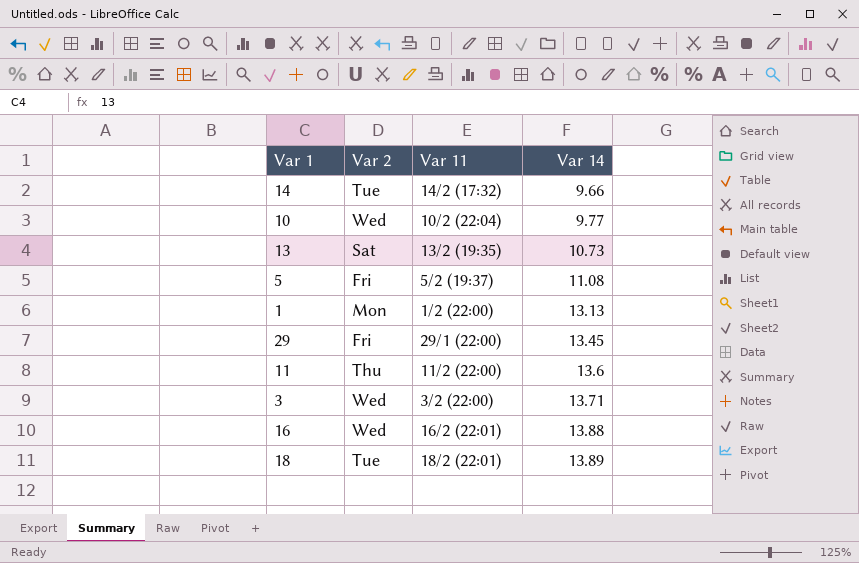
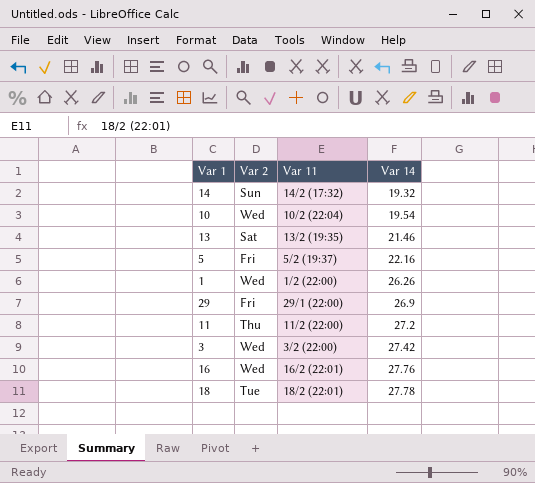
14 | Var 2: Tue -> Sun
14 | Var 14: 9.66 -> 19.32
10 | Var 14: 9.77 -> 19.54
13 | Var 14: 10.73 -> 21.46
5 | Var 14: 11.08 -> 22.16
1 | Var 2: Mon -> Wed
1 | Var 14: 13.13 -> 26.26
29 | Var 14: 13.45 -> 26.9
11 | Var 14: 13.6 -> 27.2
3 | Var 14: 13.71 -> 27.42
16 | Var 14: 13.88 -> 27.76
18 | Var 14: 13.89 -> 27.78

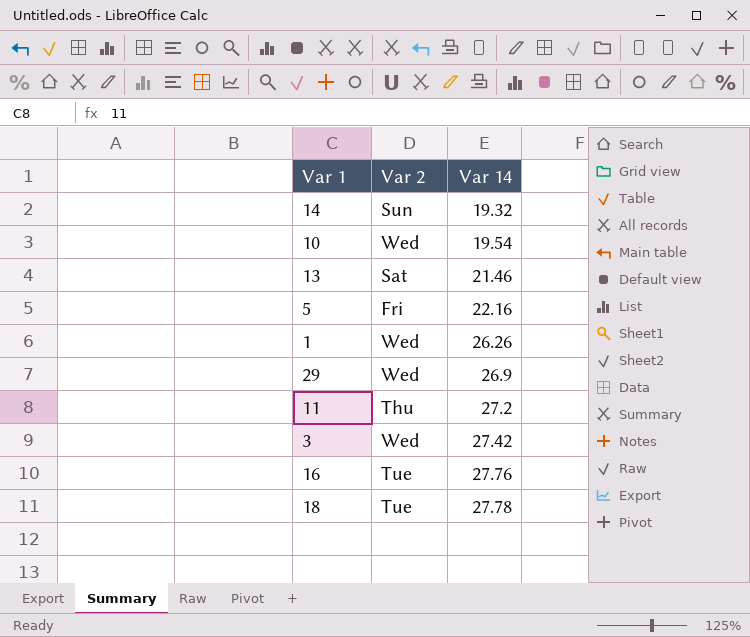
column Var 11 | position: 3 -> none
29 | Var 2: Fri -> Wed
16 | Var 2: Wed -> Tue

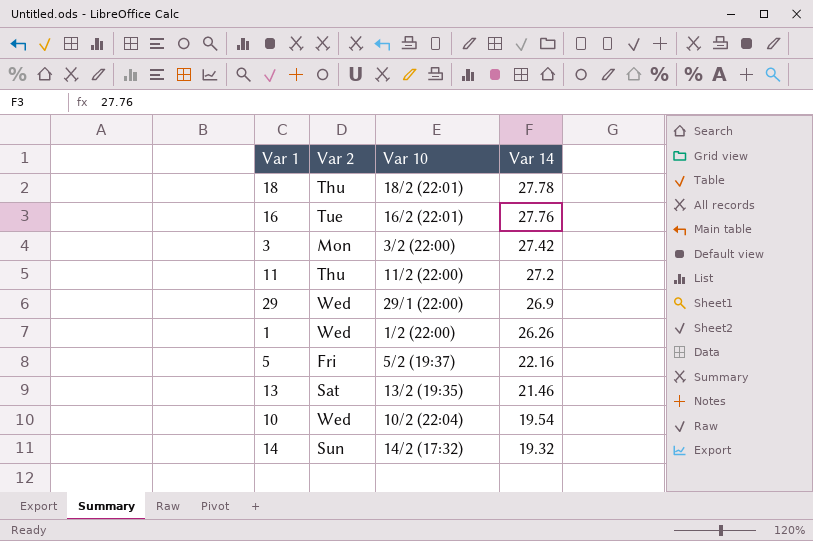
row order: Var 14 ascending -> Var 14 descending
column Var 10 | position: none -> 3
18 | Var 2: Tue -> Thu
3 | Var 2: Wed -> Mon

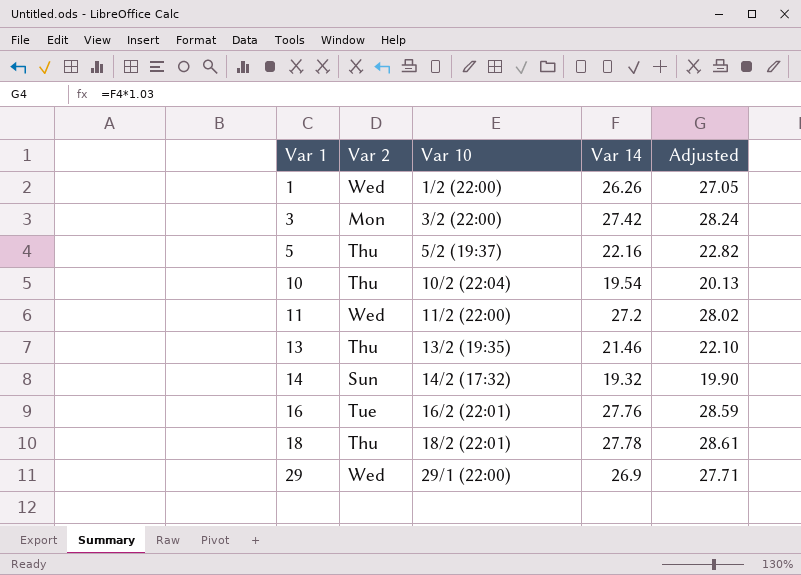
row order: Var 14 descending -> Var 1 ascending
column Adjusted | formula: none -> [Var 14] * 1.03
5 | Var 2: Fri -> Thu
10 | Var 2: Wed -> Thu
11 | Var 2: Thu -> Wed
13 | Var 2: Sat -> Thu

